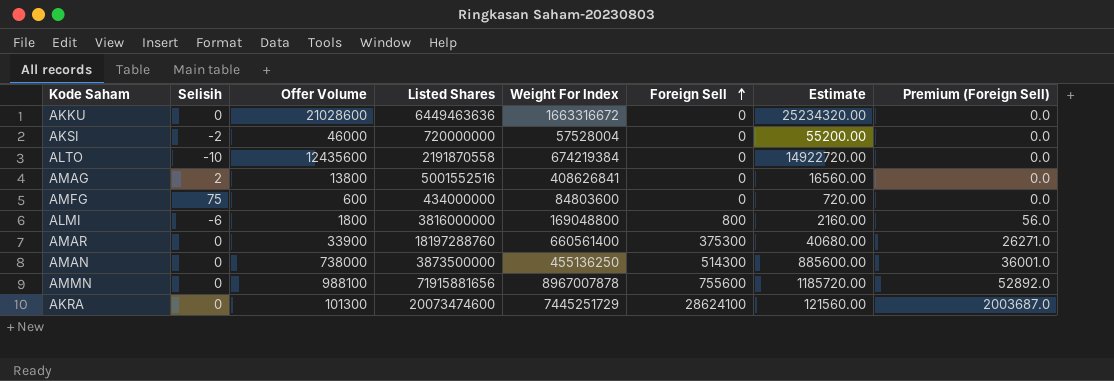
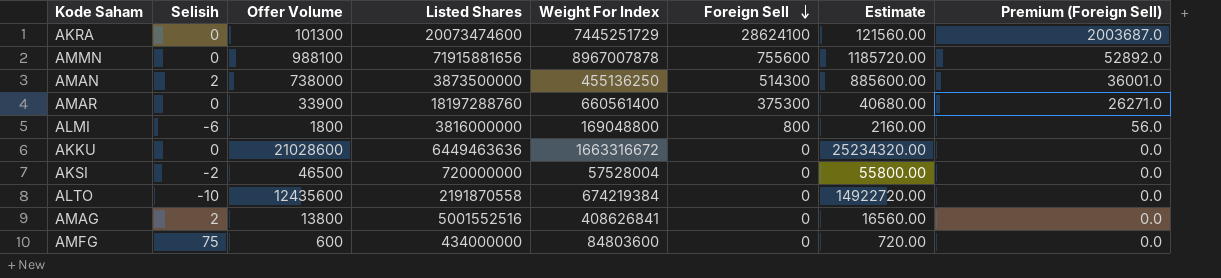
row order: Foreign Sell ascending -> Foreign Sell descending
AMAN | Selisih: 0 -> 2
AKSI | Offer Volume: 46000 -> 46500
AKSI | Estimate: 55200.00 -> 55800.00

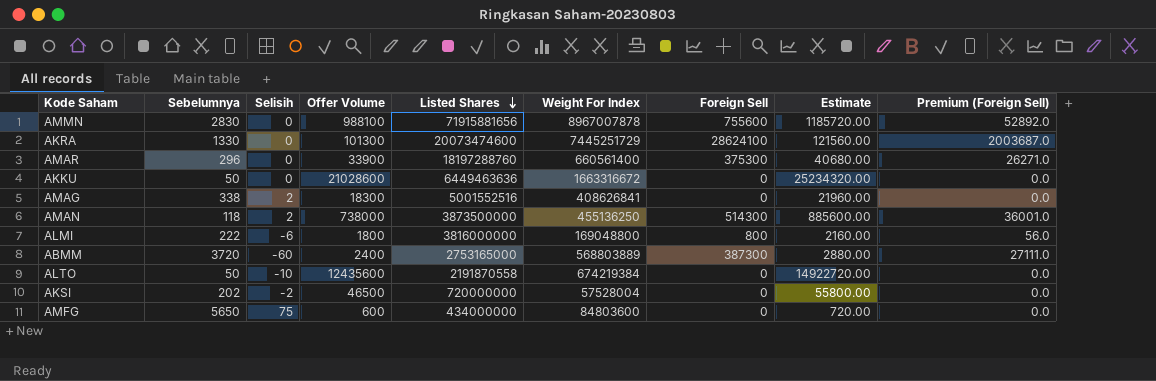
row order: Foreign Sell descending -> Listed Shares descending
column Sebelumnya | position: none -> 2
AMAG | Offer Volume: 13800 -> 18300
AMAG | Estimate: 16560.00 -> 21960.00
row ABMM: none -> 3720 | -60 | 2400 | 2753165000 | 568803889 | 387300 | 2880.00 | 27111.0

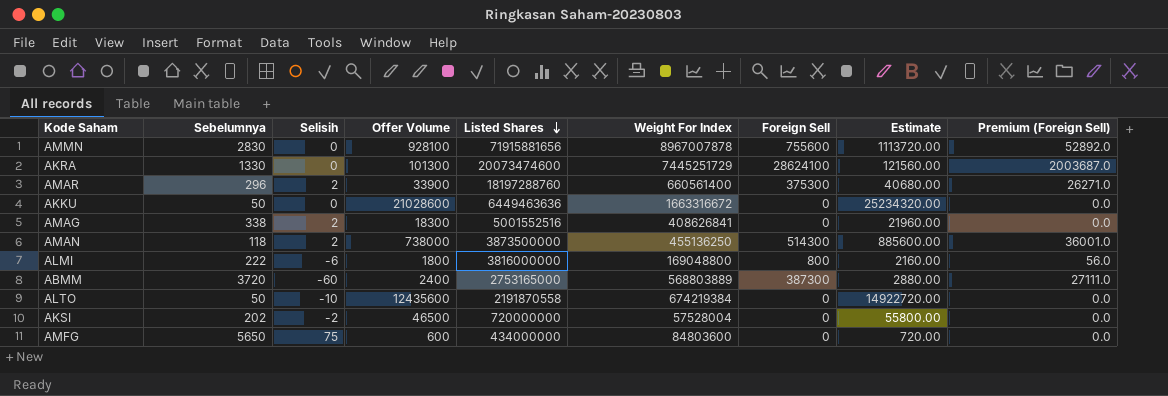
AMMN | Offer Volume: 988100 -> 928100
AMMN | Estimate: 1185720.00 -> 1113720.00
AMAR | Selisih: 0 -> 2

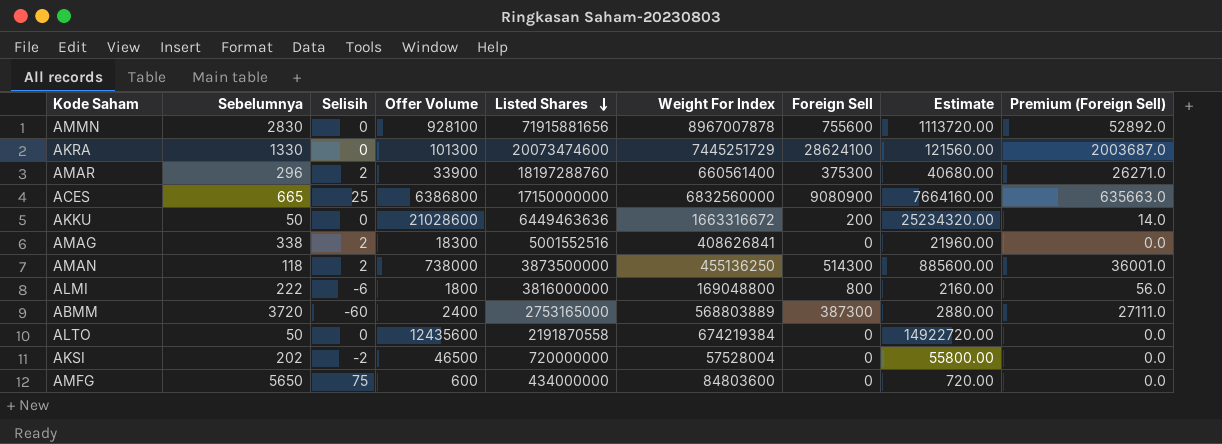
row ACES: none -> 665 | 25 | 6386800 | 17150000000 | 6832560000 | 9080900 | 7664160.00 | 635663.0
AKKU | Foreign Sell: 0 -> 200
AKKU | Premium (Foreign Sell): 0.0 -> 14.0
ALTO | Selisih: -10 -> 0

